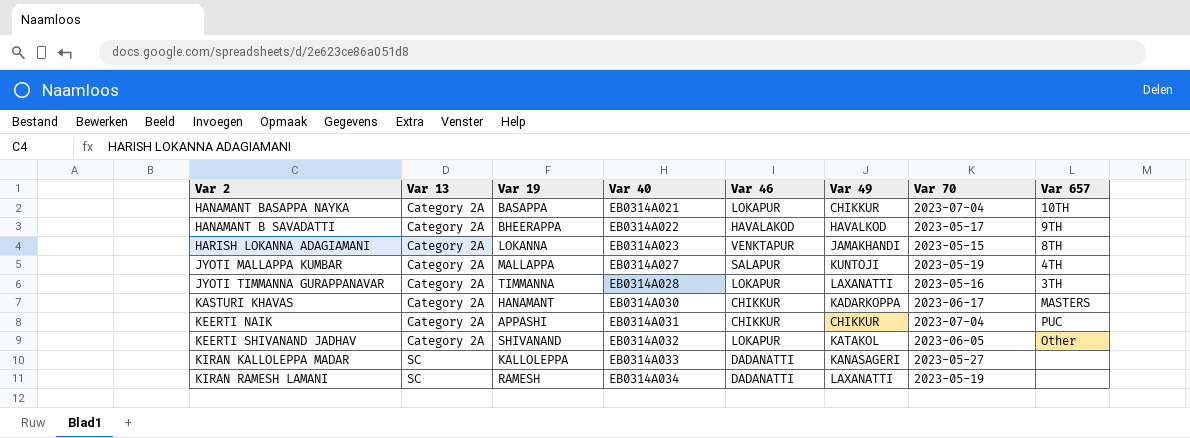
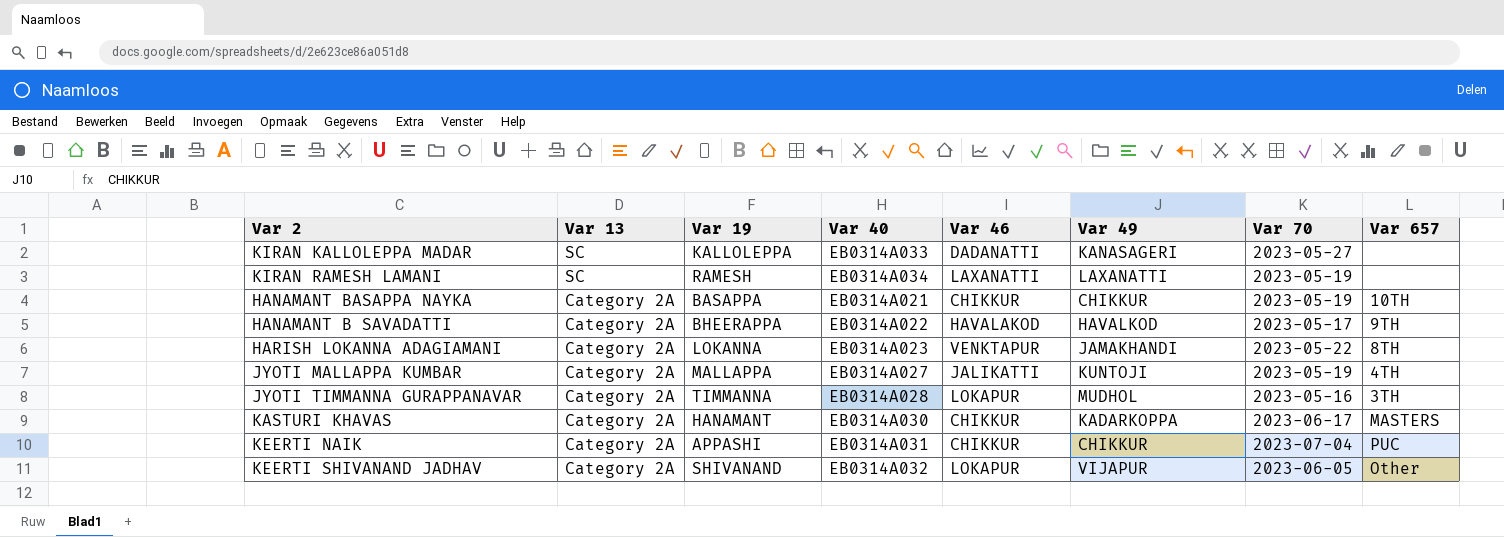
row order: Var 13 ascending -> Var 13 descending
KIRAN RAMESH LAMANI | Var 46: DADANATTI -> LAXANATTI
HANAMANT BASAPPA NAYKA | Var 46: LOKAPUR -> CHIKKUR
HANAMANT BASAPPA NAYKA | Var 70: 2023-07-04 -> 2023-05-19
HARISH LOKANNA ADAGIAMANI | Var 70: 2023-05-15 -> 2023-05-22
JYOTI MALLAPPA KUMBAR | Var 46: SALAPUR -> JALIKATTI
JYOTI TIMMANNA GURAPPANAVAR | Var 49: LAXANATTI -> MUDHOL
KEERTI SHIVANAND JADHAV | Var 49: KATAKOL -> VIJAPUR

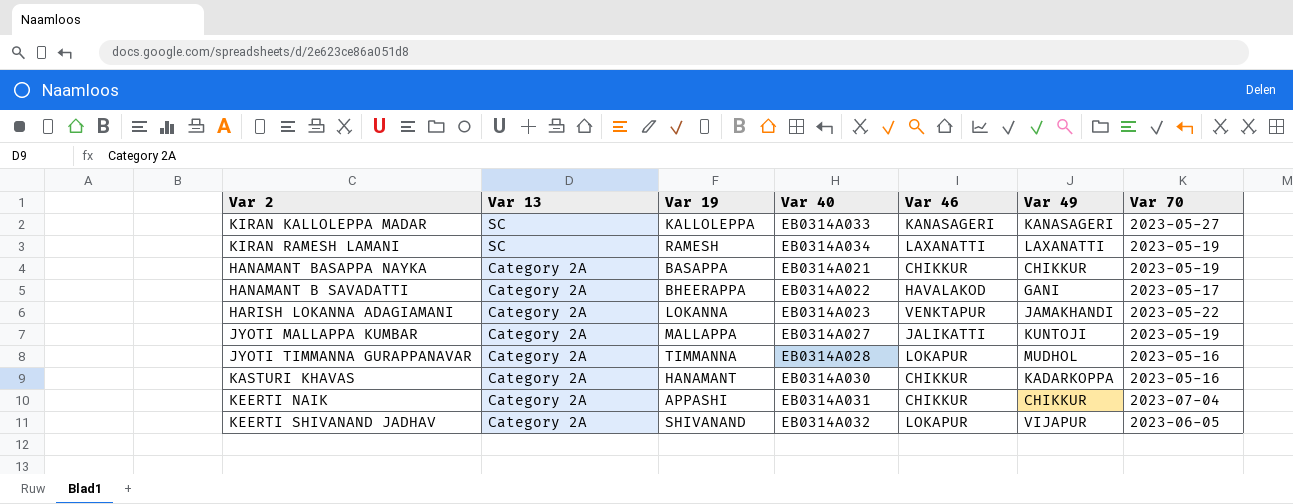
column Var 657 | position: 8 -> none
KIRAN KALLOLEPPA MADAR | Var 46: DADANATTI -> KANASAGERI
HANAMANT B SAVADATTI | Var 49: HAVALKOD -> GANI
KASTURI KHAVAS | Var 70: 2023-06-17 -> 2023-05-16

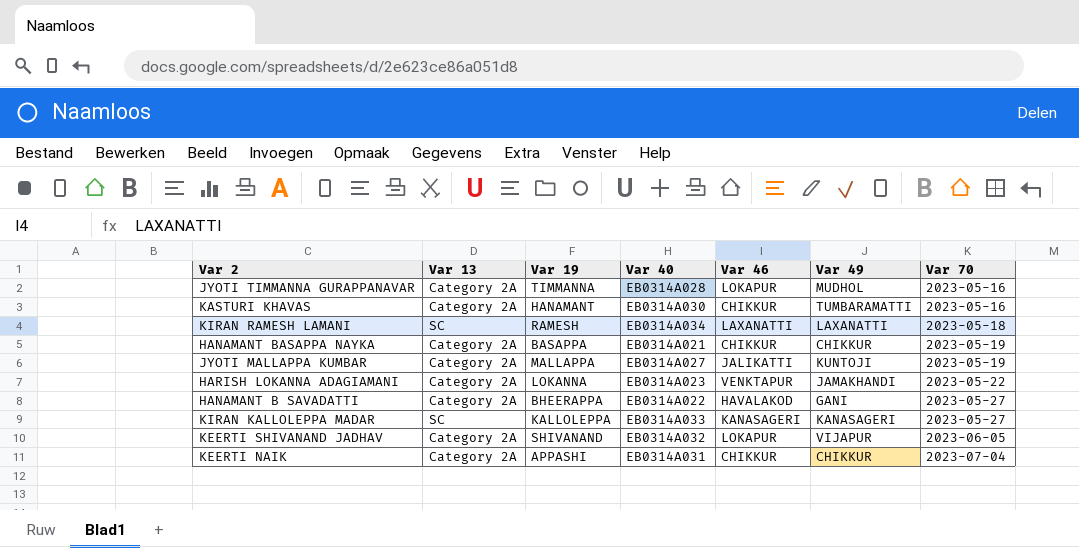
row order: Var 13 descending -> Var 70 ascending
KASTURI KHAVAS | Var 49: KADARKOPPA -> TUMBARAMATTI
KIRAN RAMESH LAMANI | Var 70: 2023-05-19 -> 2023-05-18
HANAMANT B SAVADATTI | Var 70: 2023-05-17 -> 2023-05-27

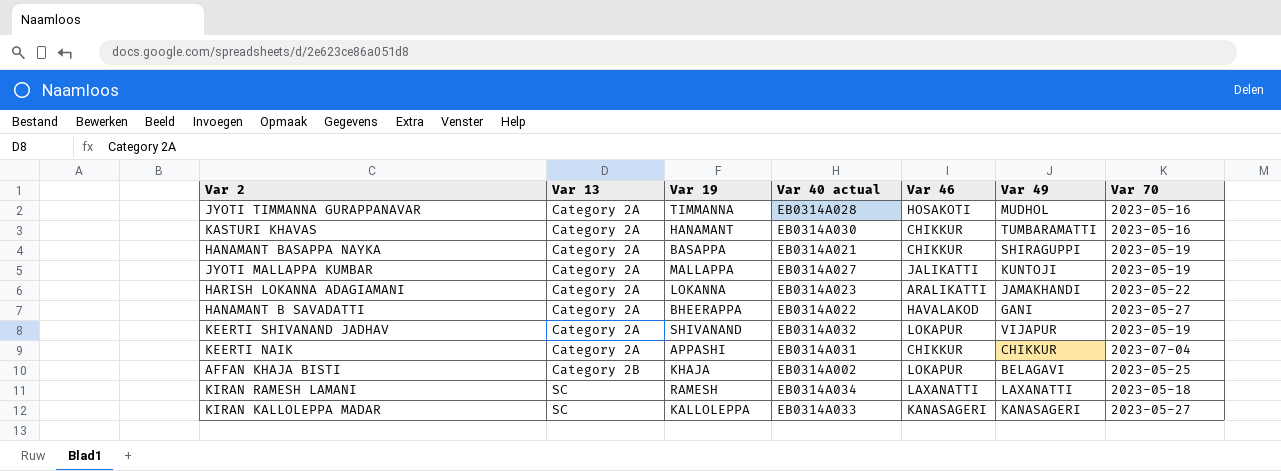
row order: Var 70 ascending -> Var 13 ascending
column name: Var 40 -> Var 40 actual
JYOTI TIMMANNA GURAPPANAVAR | Var 46: LOKAPUR -> HOSAKOTI
HANAMANT BASAPPA NAYKA | Var 49: CHIKKUR -> SHIRAGUPPI
HARISH LOKANNA ADAGIAMANI | Var 46: VENKTAPUR -> ARALIKATTI
KEERTI SHIVANAND JADHAV | Var 70: 2023-06-05 -> 2023-05-19
row AFFAN KHAJA BISTI: none -> Category 2B | KHAJA | EB0314A002 | LOKAPUR | BELAGAVI | 2023-05-25

